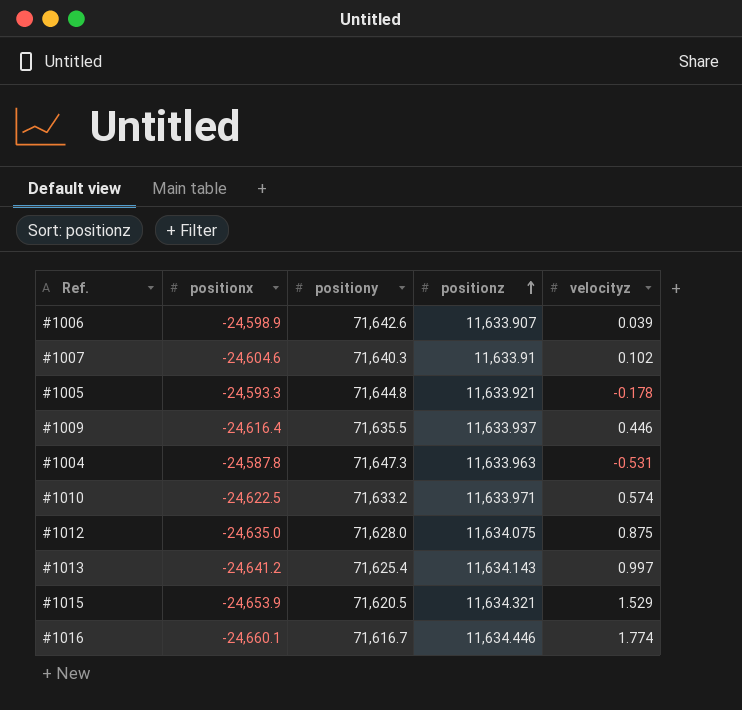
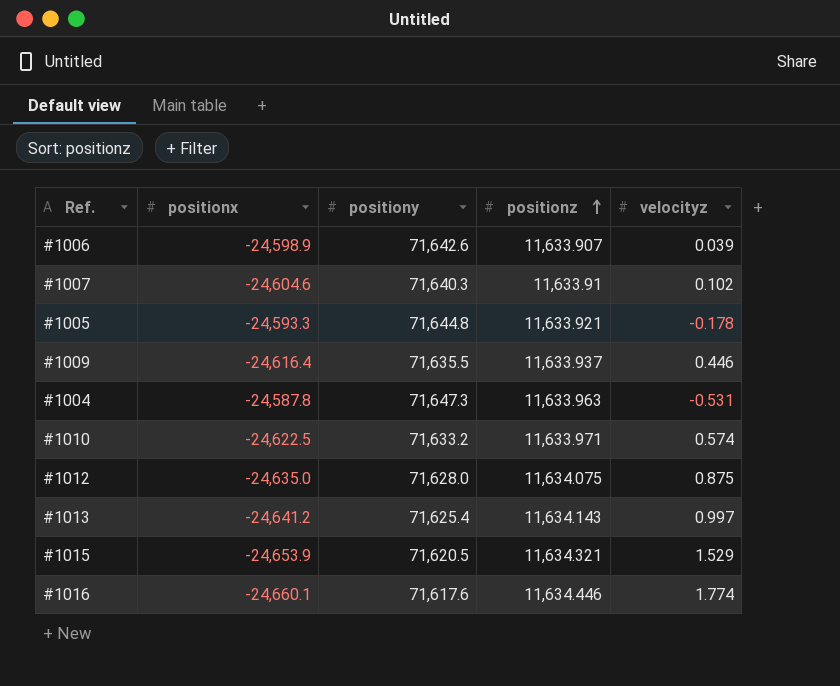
#1016 | positiony: 71,616.7 -> 71,617.6

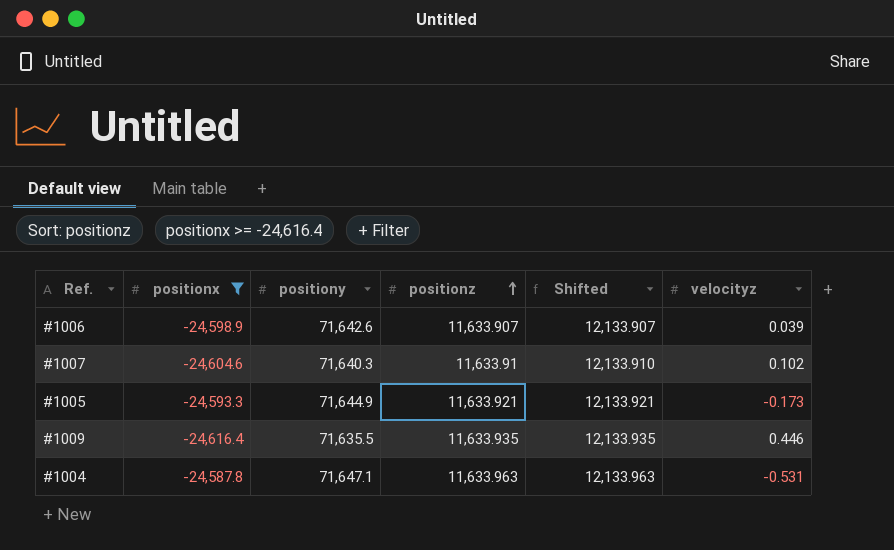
filter: none -> positionx >= -24,616.4
column Shifted | formula: none -> [positionz] + 500
#1005 | positiony: 71,644.8 -> 71,644.9
#1005 | velocityz: -0.178 -> -0.173
#1009 | positionz: 11,633.937 -> 11,633.935
#1004 | positiony: 71,647.3 -> 71,647.1

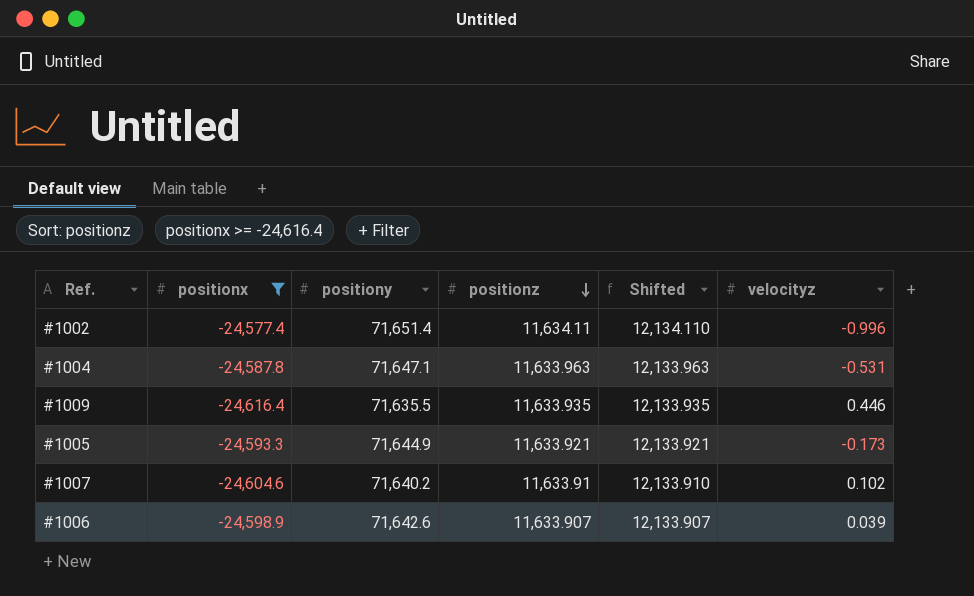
row order: positionz ascending -> positionz descending
row #1002: none -> -24,577.4 | 71,651.4 | 11,634.11 | 12,134.110 | -0.996
#1007 | positiony: 71,640.3 -> 71,640.2

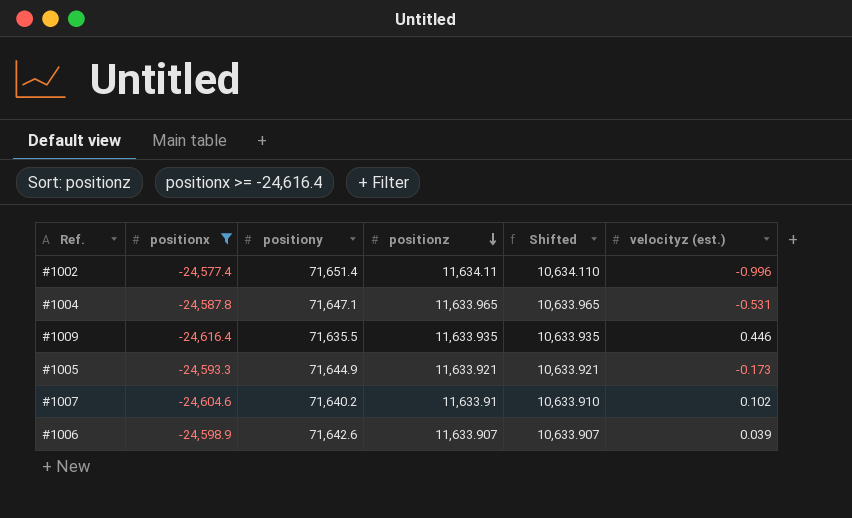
column Shifted | formula: [positionz] + 500 -> [positionz] - 1000
column name: velocityz -> velocityz (est.)
#1004 | positionz: 11,633.963 -> 11,633.965

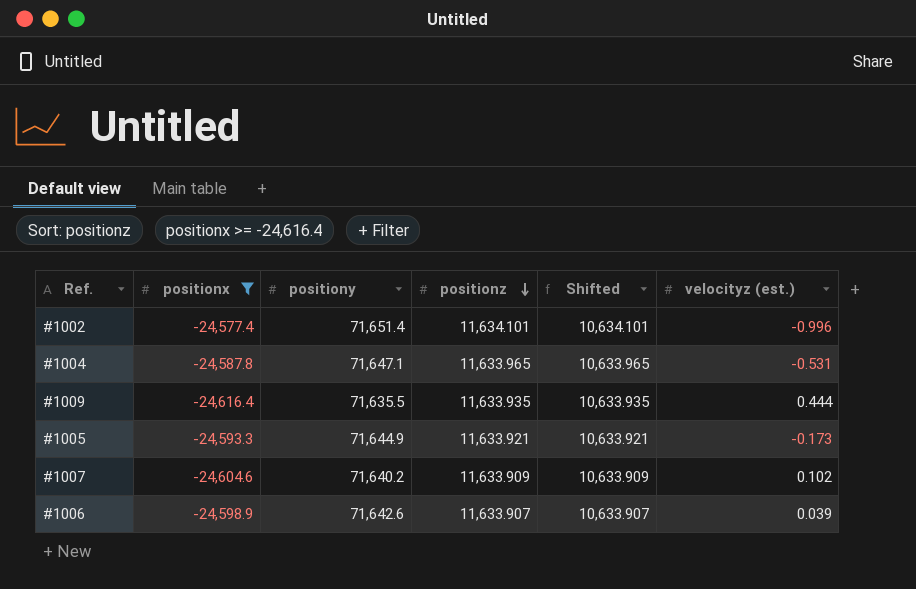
#1002 | positionz: 11,634.11 -> 11,634.101
#1002 | Shifted: 10,634.110 -> 10,634.101
#1009 | velocityz (est.): 0.446 -> 0.444
#1007 | positionz: 11,633.91 -> 11,633.909
#1007 | Shifted: 10,633.910 -> 10,633.909

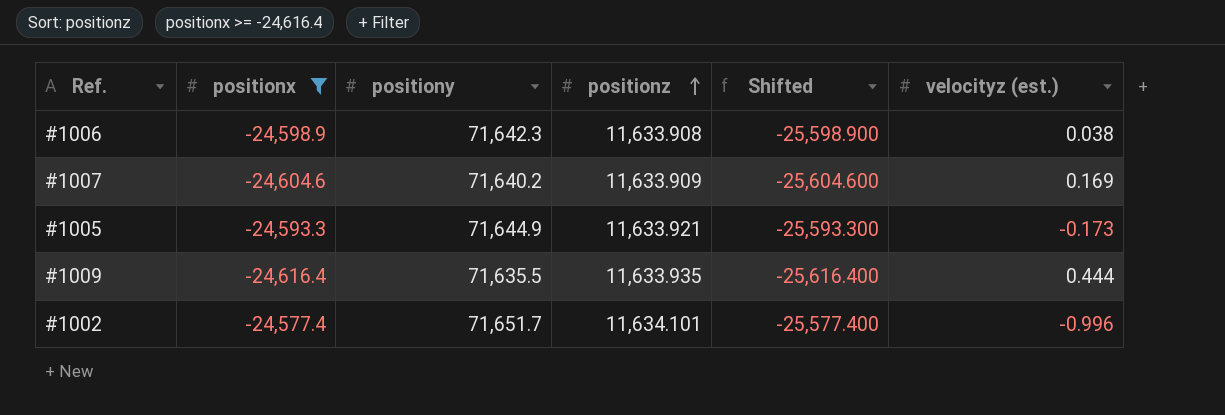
row order: positionz descending -> positionz ascending
column Shifted | formula: [positionz] - 1000 -> [positionx] - 1000
row #1004: -24,587.8 | 71,647.1 | 11,633.965 | 10,633.965 | -0.531 -> none
#1006 | positiony: 71,642.6 -> 71,642.3
#1006 | positionz: 11,633.907 -> 11,633.908
#1006 | velocityz (est.): 0.039 -> 0.038
#1007 | velocityz (est.): 0.102 -> 0.169
#1002 | positiony: 71,651.4 -> 71,651.7

